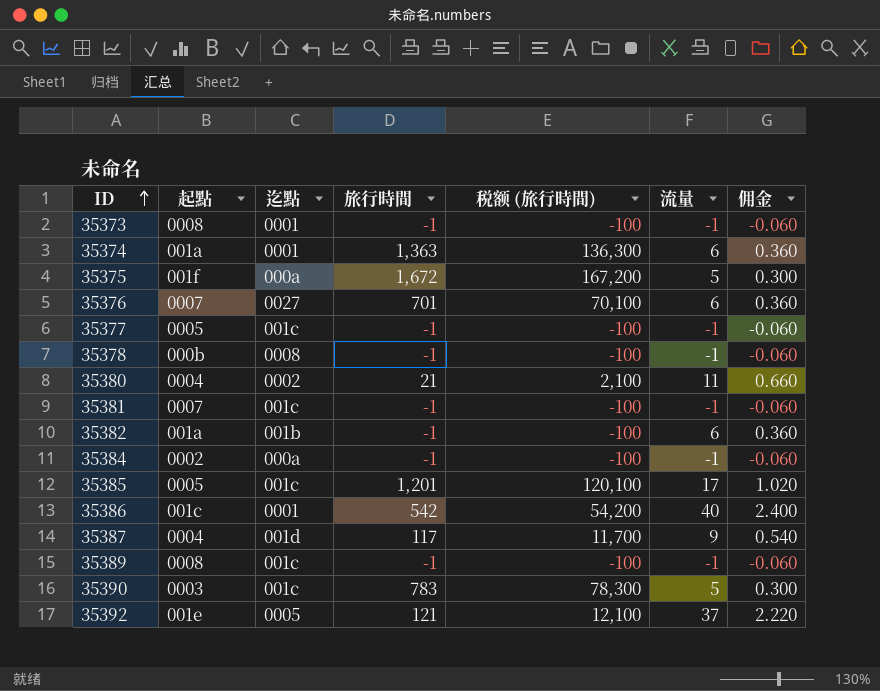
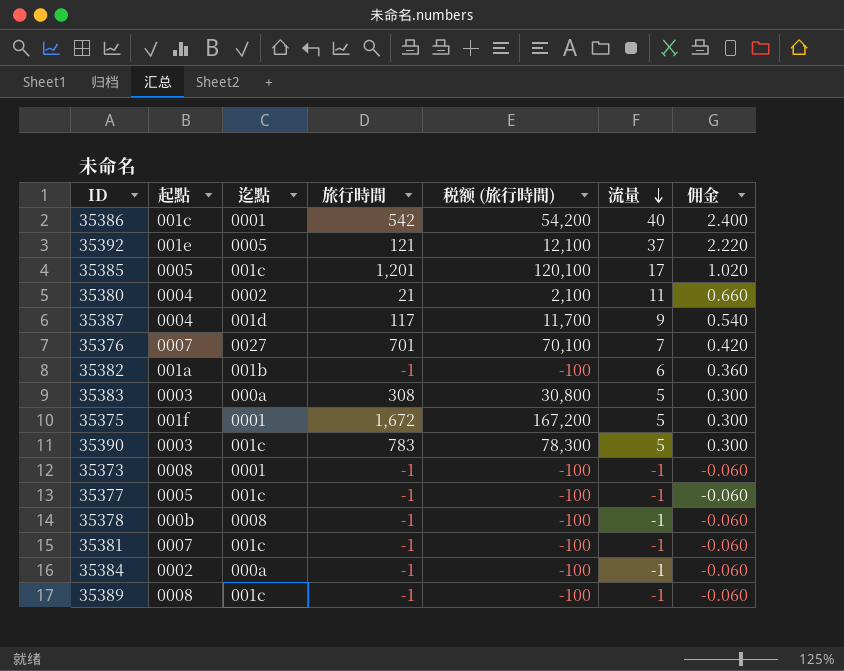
row order: ID ascending -> 流量 descending
row 35374: 001a | 0001 | 1,363 | 136,300 | 6 | 0.360 -> none
35376 | 流量: 6 -> 7
35376 | 佣金: 0.360 -> 0.420
row 35383: none -> 0003 | 000a | 308 | 30,800 | 5 | 0.300
35375 | 迄點: 000a -> 0001

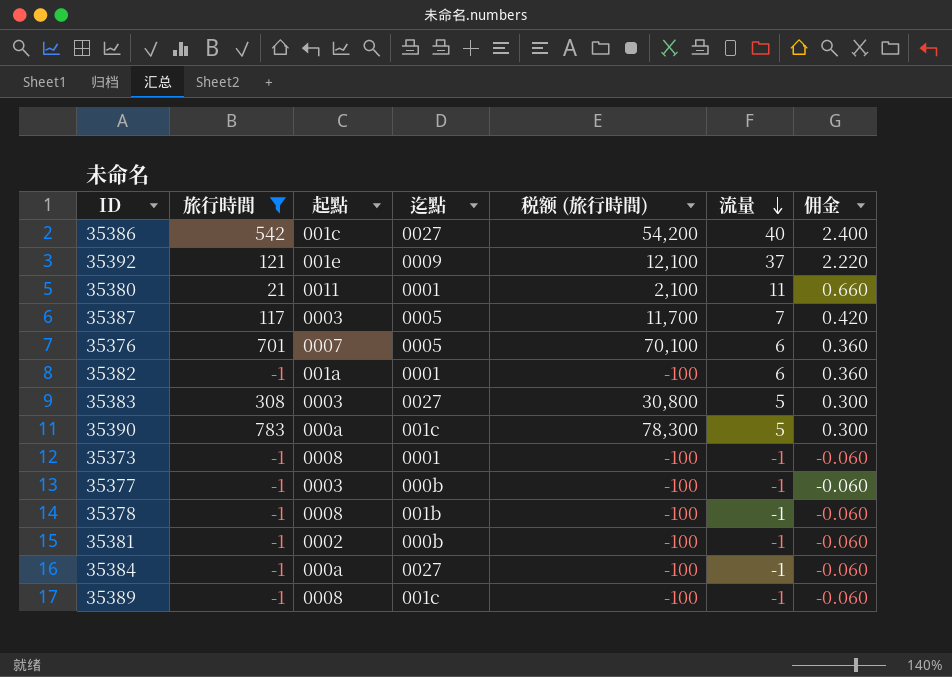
filter: none -> 旅行時間 <= 783
column 旅行時間 | position: 4 -> 2
35386 | 迄點: 0001 -> 0027
35392 | 迄點: 0005 -> 0009
35380 | 起點: 0004 -> 0011
35380 | 迄點: 0002 -> 0001
35387 | 起點: 0004 -> 0003
35387 | 迄點: 001d -> 0005
35387 | 流量: 9 -> 7
35387 | 佣金: 0.540 -> 0.420
35376 | 迄點: 0027 -> 0005
35376 | 流量: 7 -> 6
35376 | 佣金: 0.420 -> 0.360
35382 | 迄點: 001b -> 0001
35383 | 迄點: 000a -> 0027
35390 | 起點: 0003 -> 000a
35377 | 起點: 0005 -> 0003
35377 | 迄點: 001c -> 000b
35378 | 起點: 000b -> 0008
35378 | 迄點: 0008 -> 001b
35381 | 起點: 0007 -> 0002
35381 | 迄點: 001c -> 000b
35384 | 起點: 0002 -> 000a
35384 | 迄點: 000a -> 0027

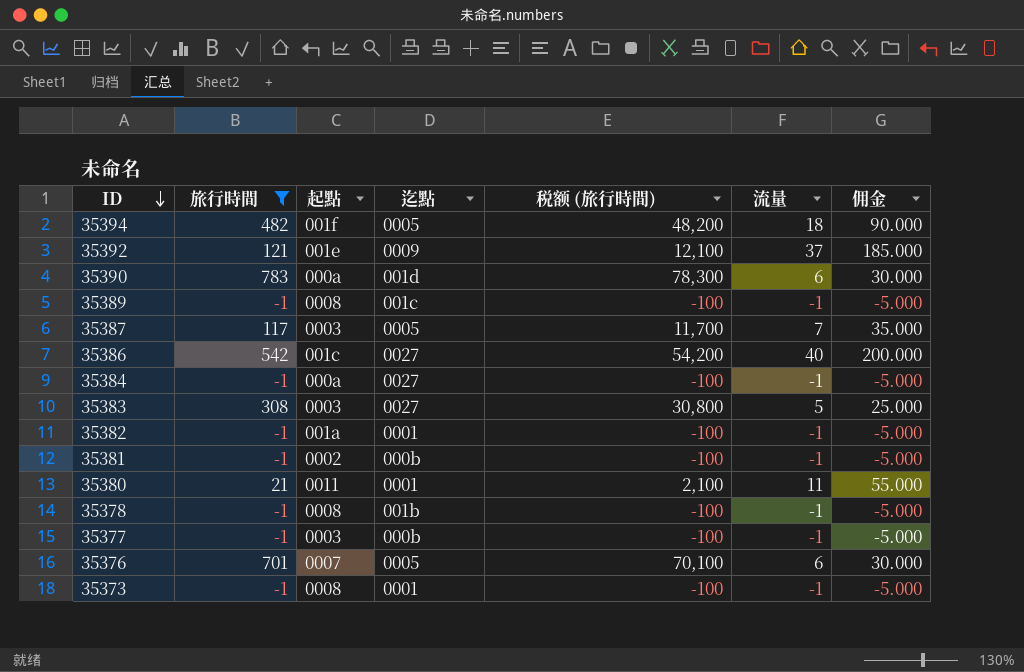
row order: 流量 descending -> ID descending
column 佣金 | formula: [流量] * 0.06 -> [流量] * 5
row 35394: none -> 482 | 001f | 0005 | 48,200 | 18 | 90.000
35390 | 迄點: 001c -> 001d
35390 | 流量: 5 -> 6
35382 | 流量: 6 -> -1

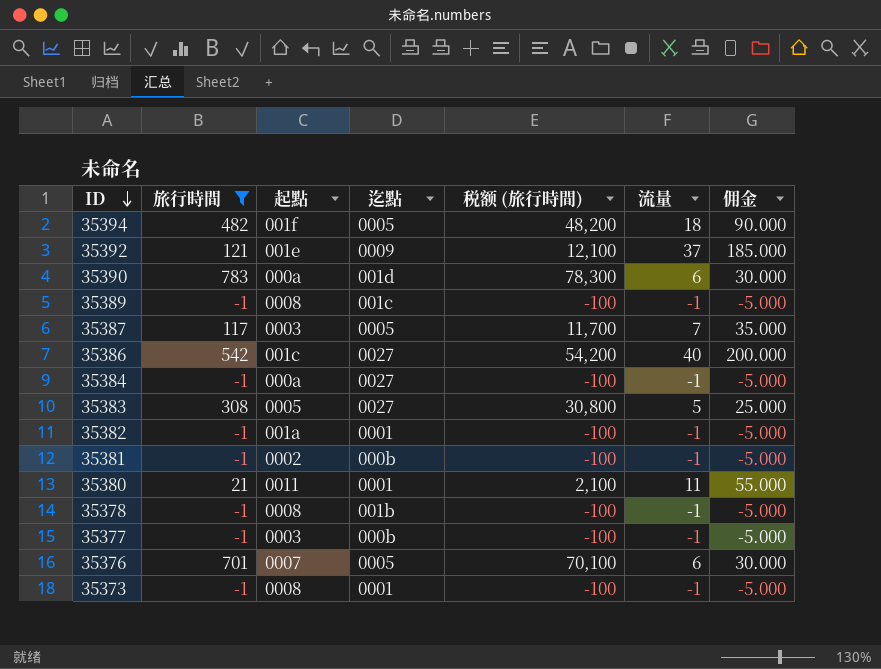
35383 | 起點: 0003 -> 0005

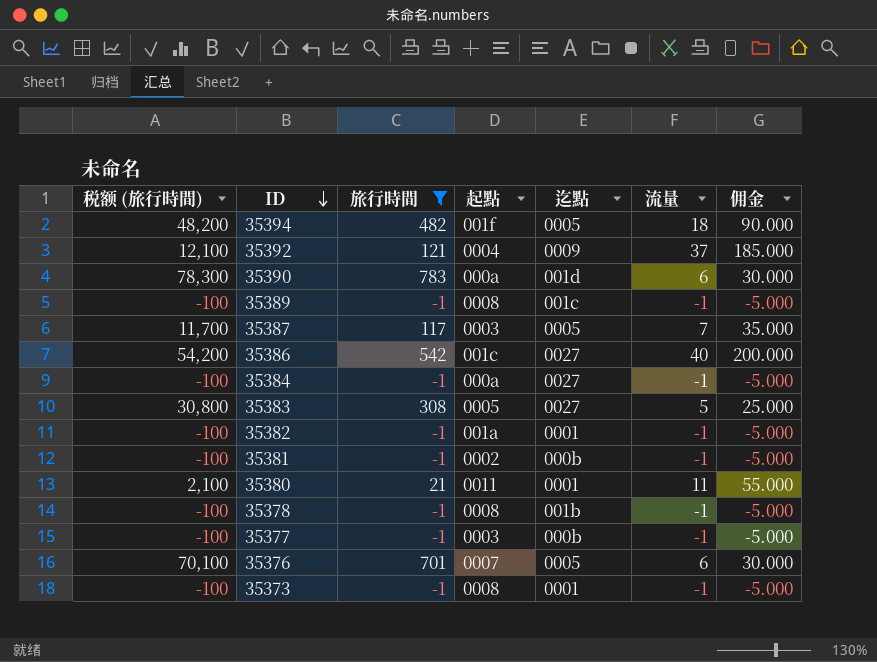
column 税额 (旅行時間) | position: 5 -> 1
35392 | 起點: 001e -> 0004

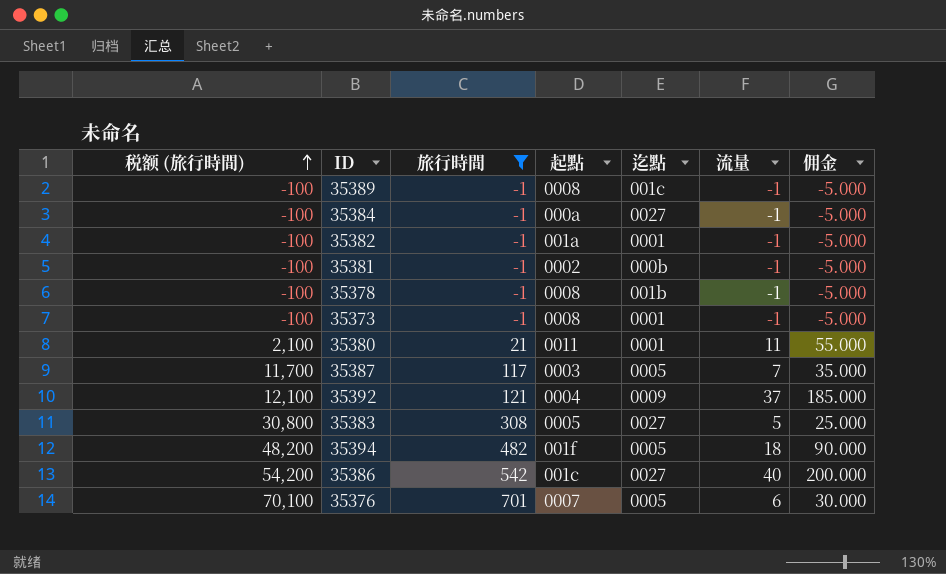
row order: ID descending -> 税额 (旅行時間) ascending
row 35390: 78,300 | 783 | 000a | 001d | 6 | 30.000 -> none
row 35377: -100 | -1 | 0003 | 000b | -1 | -5.000 -> none

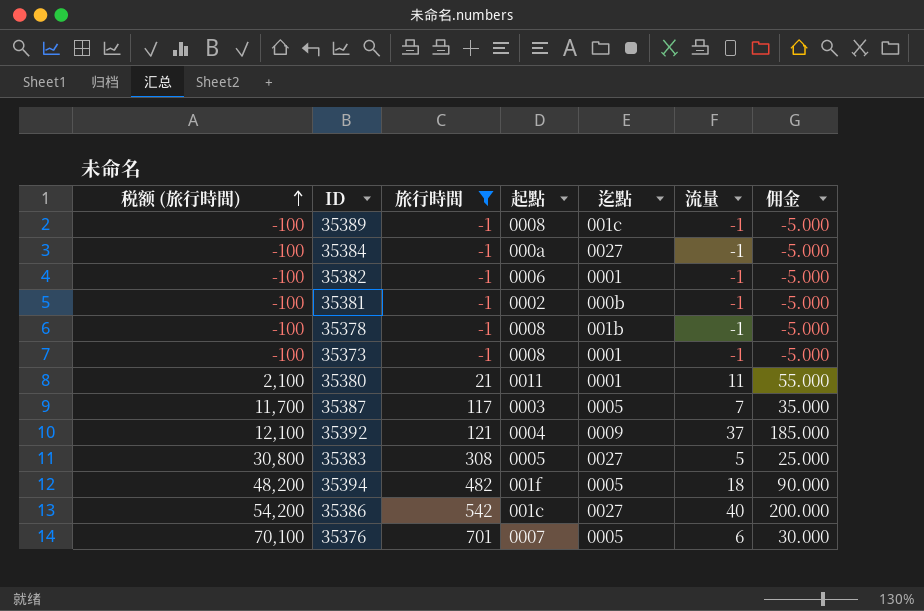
35382 | 起點: 001a -> 0006

